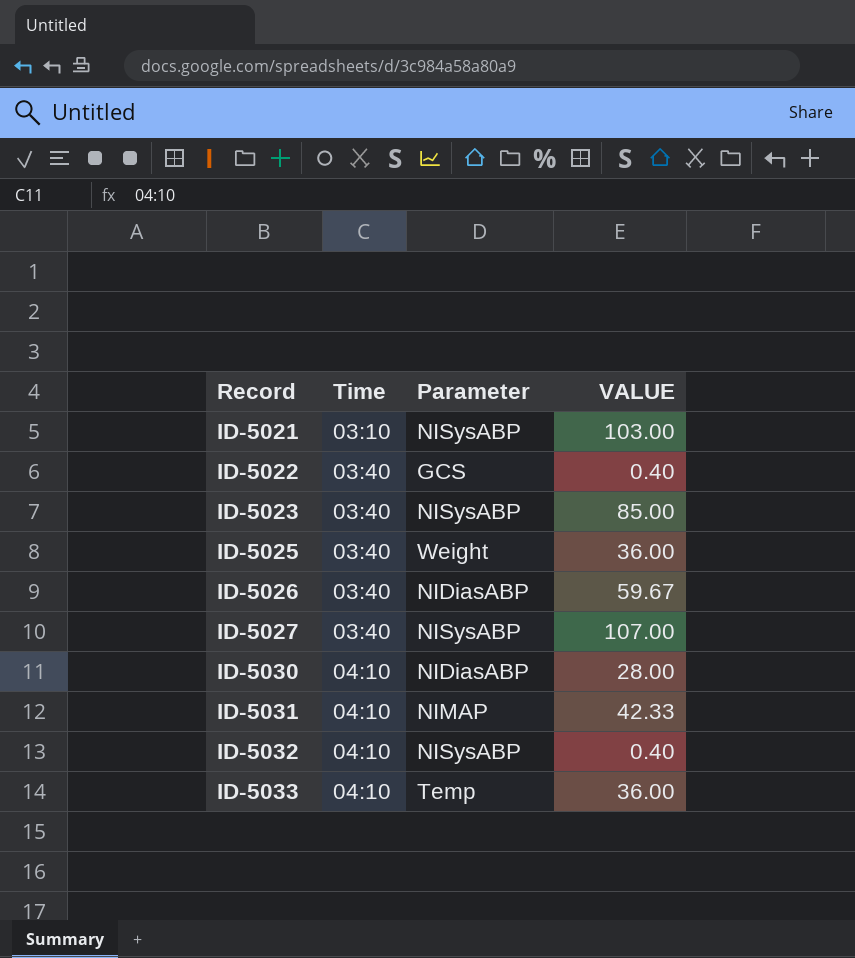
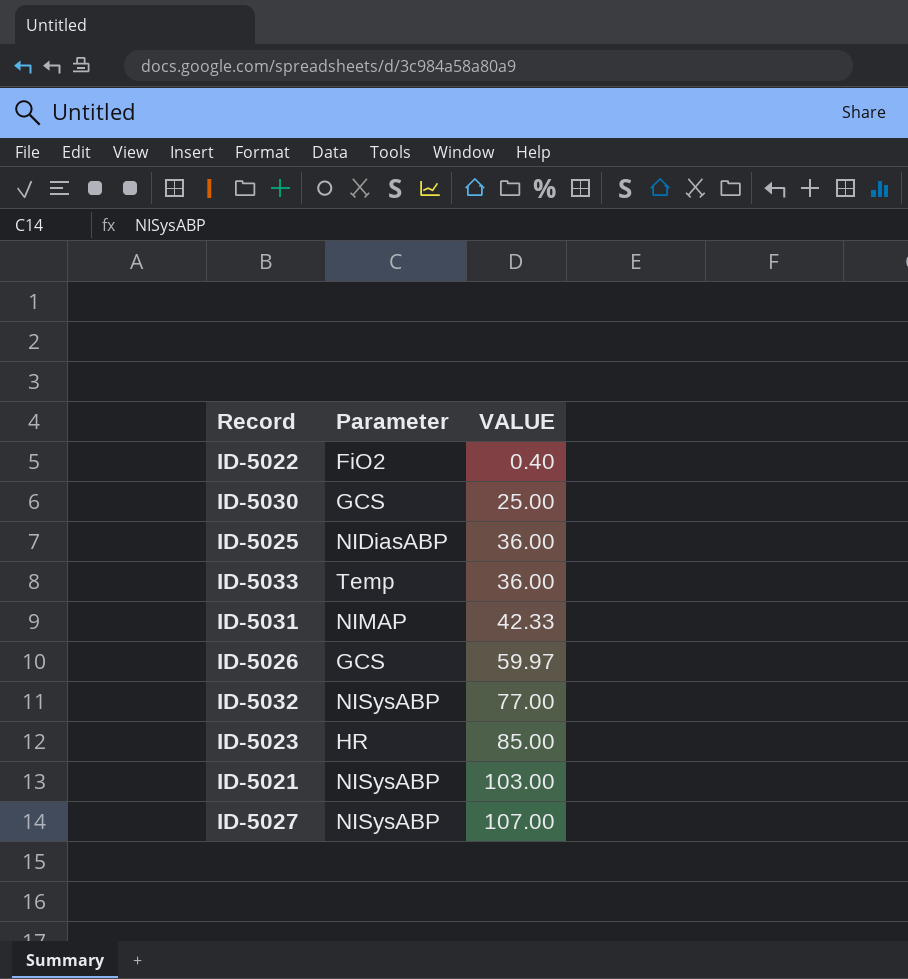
row order: Record ascending -> VALUE ascending
column Time | position: 2 -> none
ID-5022 | Parameter: GCS -> FiO2
ID-5030 | Parameter: NIDiasABP -> GCS
ID-5030 | VALUE: 28.00 -> 25.00
ID-5025 | Parameter: Weight -> NIDiasABP
ID-5026 | Parameter: NIDiasABP -> GCS
ID-5026 | VALUE: 59.67 -> 59.97
ID-5032 | VALUE: 0.40 -> 77.00
ID-5023 | Parameter: NISysABP -> HR

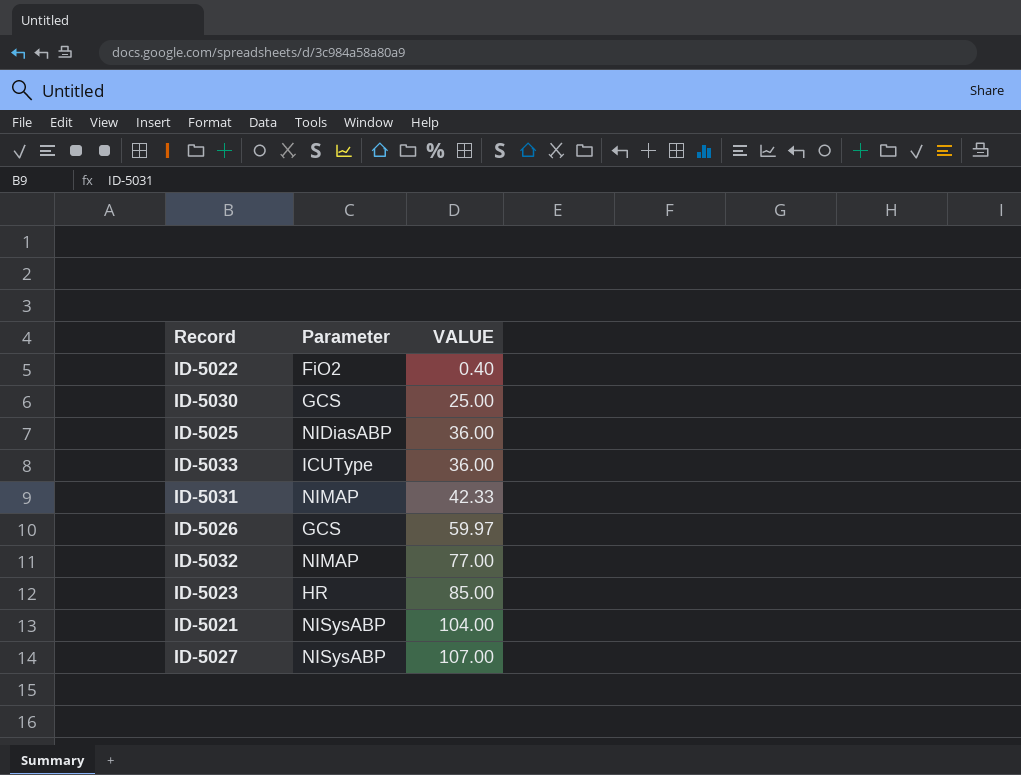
ID-5033 | Parameter: Temp -> ICUType
ID-5032 | Parameter: NISysABP -> NIMAP
ID-5021 | VALUE: 103.00 -> 104.00

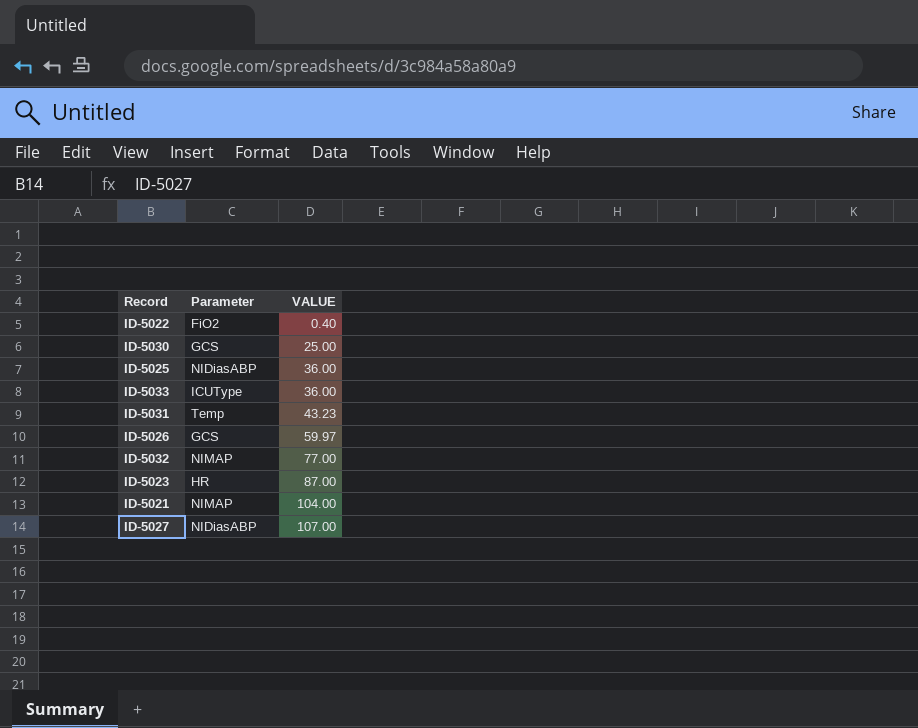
ID-5031 | Parameter: NIMAP -> Temp
ID-5031 | VALUE: 42.33 -> 43.23
ID-5023 | VALUE: 85.00 -> 87.00
ID-5021 | Parameter: NISysABP -> NIMAP
ID-5027 | Parameter: NISysABP -> NIDiasABP

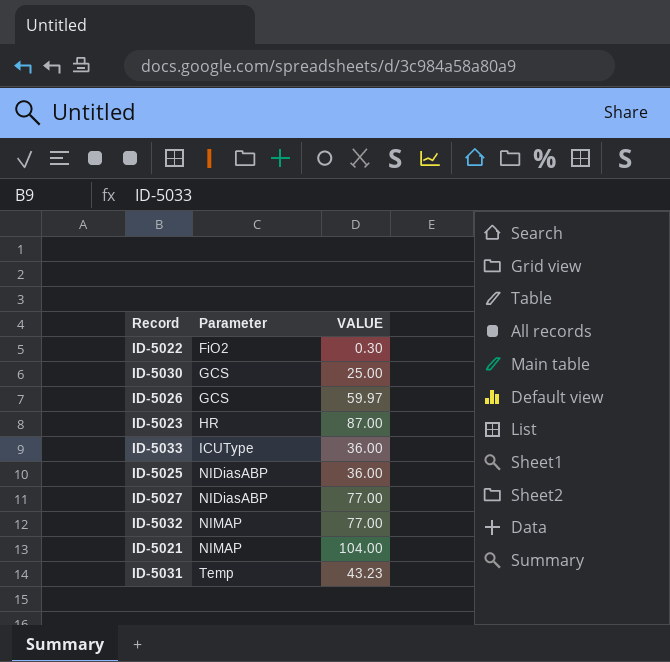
row order: VALUE ascending -> Parameter ascending
ID-5022 | VALUE: 0.40 -> 0.30
ID-5027 | VALUE: 107.00 -> 77.00

